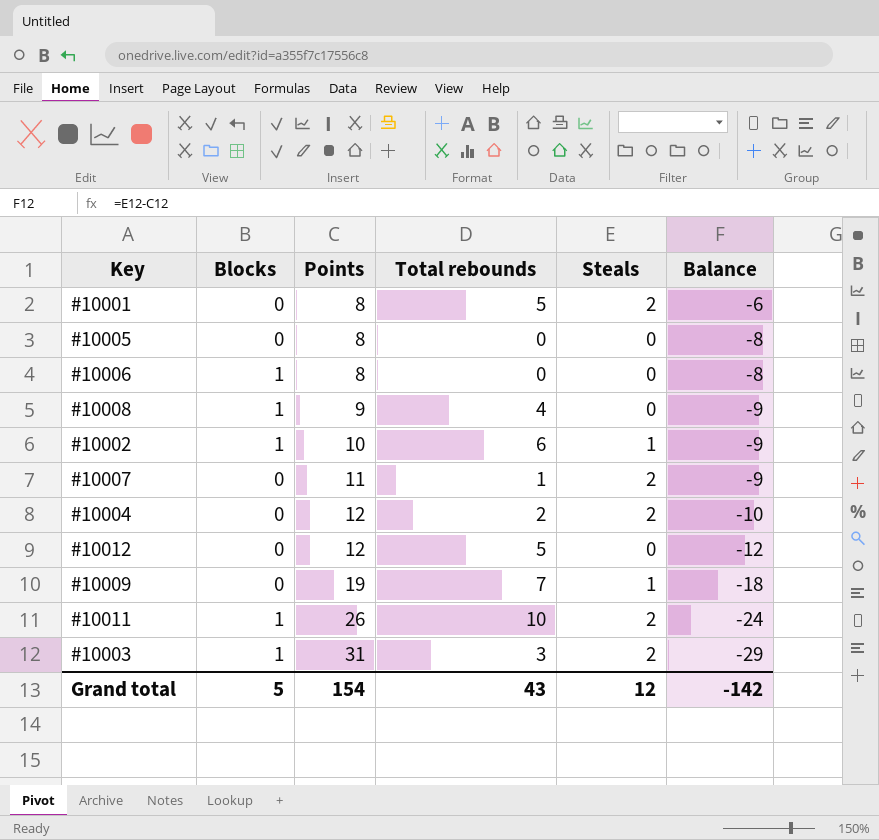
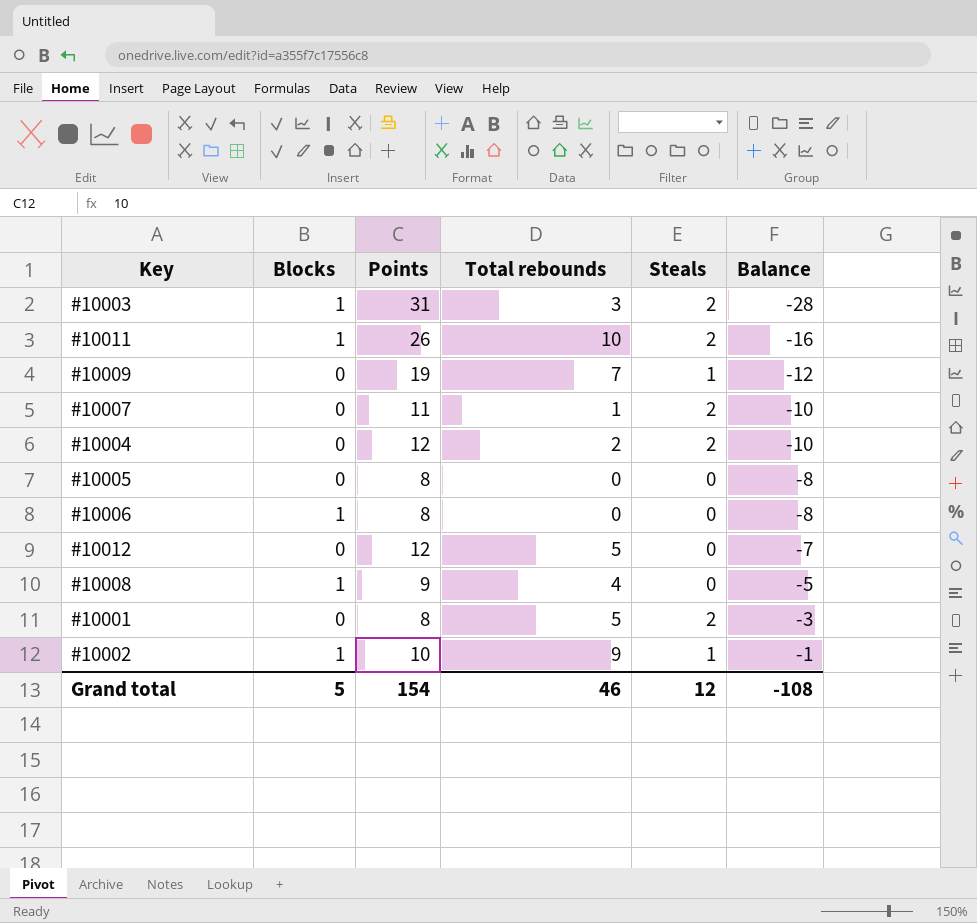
row order: Points ascending -> Balance ascending
column Balance | formula: [Steals] - [Points] -> [Total rebounds] - [Points]
#10002 | Total rebounds: 6 -> 9
Grand total | Total rebounds: 43 -> 46
Grand total | Balance: -142 -> -108

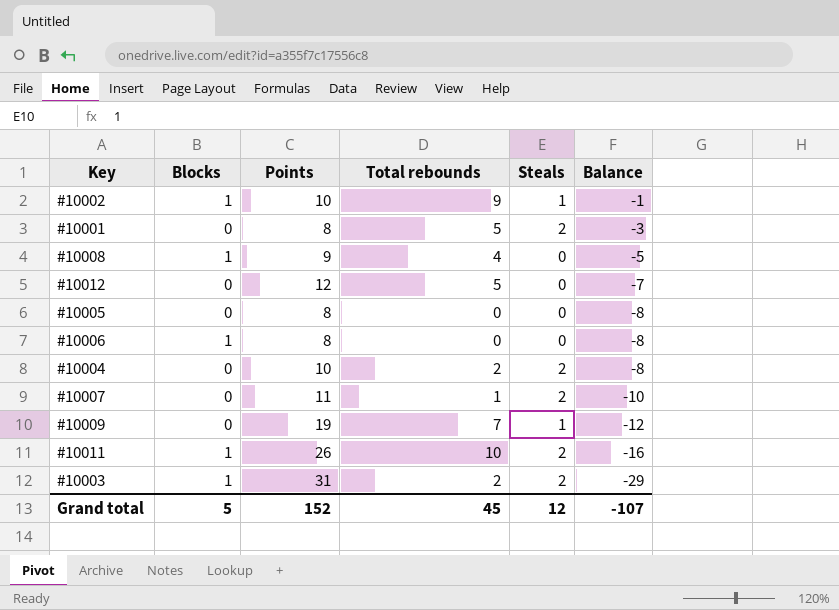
row order: Balance ascending -> Balance descending
#10004 | Points: 12 -> 10
#10004 | Balance: -10 -> -8
#10003 | Total rebounds: 3 -> 2
#10003 | Balance: -28 -> -29
Grand total | Points: 154 -> 152
Grand total | Total rebounds: 46 -> 45
Grand total | Balance: -108 -> -107

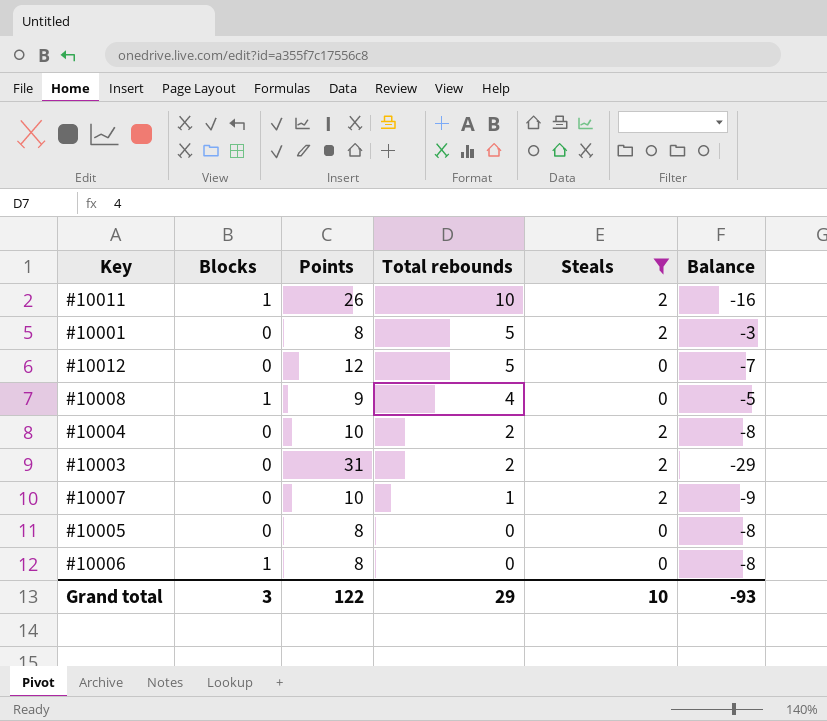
filter: none -> Steals != 1
row order: Balance descending -> Total rebounds descending
#10003 | Blocks: 1 -> 0
#10007 | Points: 11 -> 10
#10007 | Balance: -10 -> -9
Grand total | Blocks: 5 -> 3
Grand total | Points: 152 -> 122
Grand total | Total rebounds: 45 -> 29
Grand total | Steals: 12 -> 10
Grand total | Balance: -107 -> -93

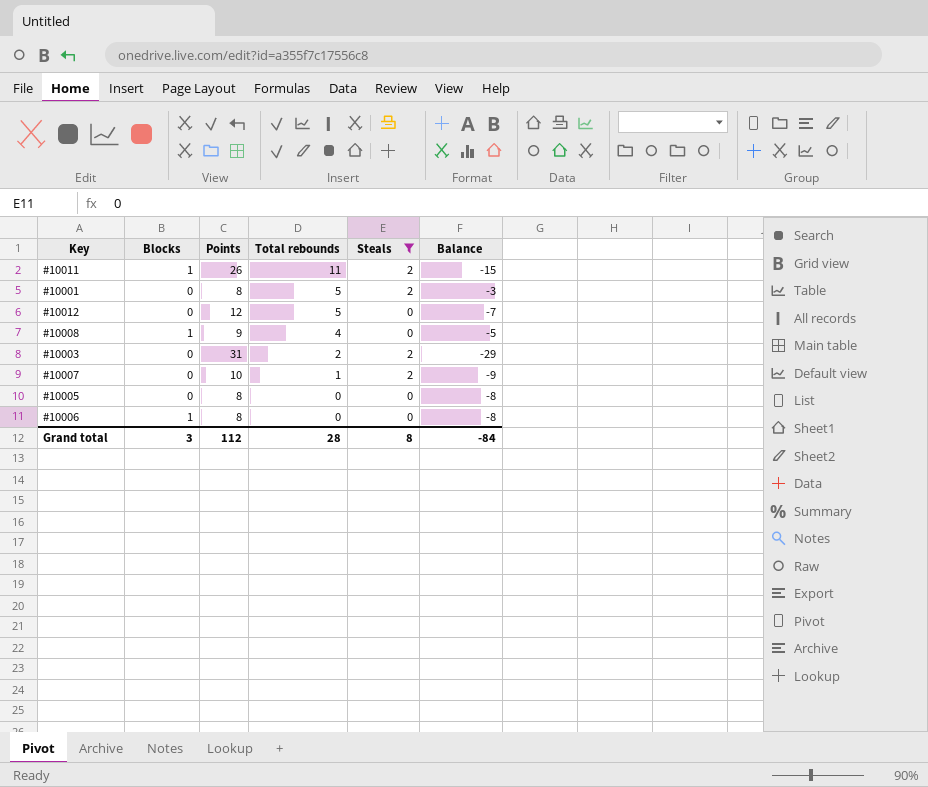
row #10004: 0 | 10 | 2 | 2 | -8 -> none
#10011 | Total rebounds: 10 -> 11
#10011 | Balance: -16 -> -15
Grand total | Points: 122 -> 112
Grand total | Total rebounds: 29 -> 28
Grand total | Steals: 10 -> 8
Grand total | Balance: -93 -> -84

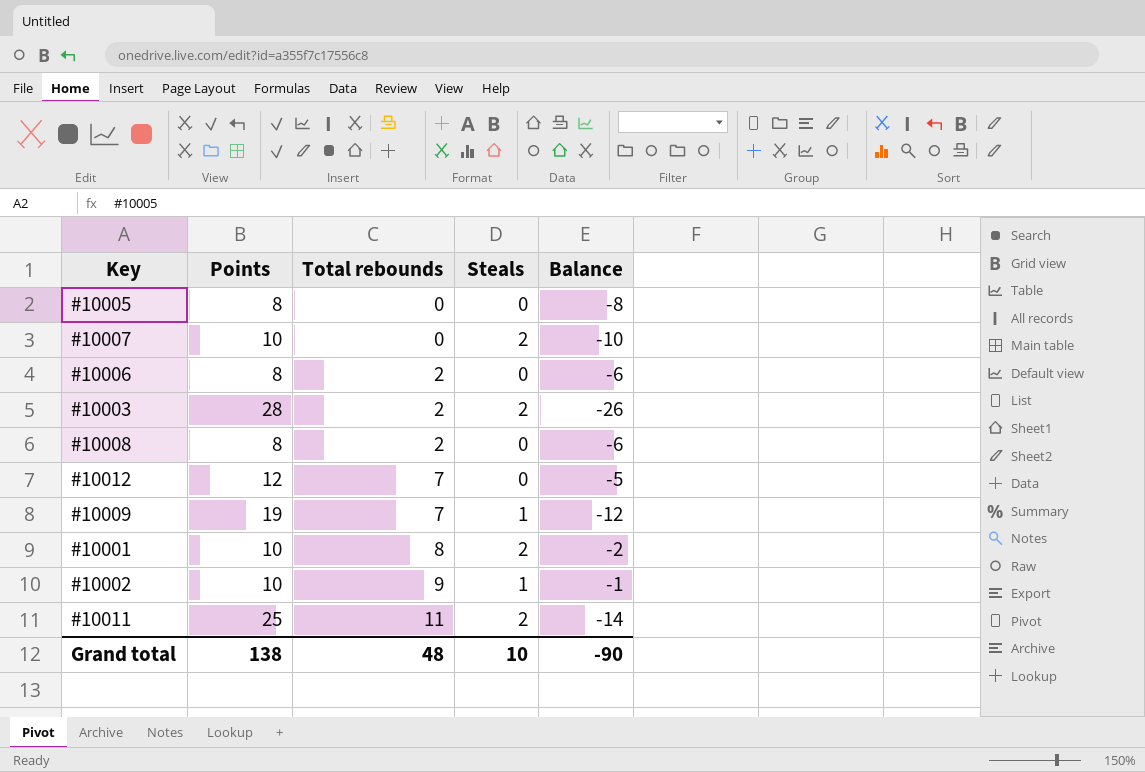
filter: Steals != 1 -> none
row order: Total rebounds descending -> Total rebounds ascending
column Blocks | position: 2 -> none
#10007 | Total rebounds: 1 -> 0
#10007 | Balance: -9 -> -10
#10006 | Total rebounds: 0 -> 2
#10006 | Balance: -8 -> -6
#10003 | Points: 31 -> 28
#10003 | Balance: -29 -> -26
#10008 | Points: 9 -> 8
#10008 | Total rebounds: 4 -> 2
#10008 | Balance: -5 -> -6
#10012 | Total rebounds: 5 -> 7
#10012 | Balance: -7 -> -5
#10001 | Points: 8 -> 10
#10001 | Total rebounds: 5 -> 8
#10001 | Balance: -3 -> -2
#10011 | Points: 26 -> 25
#10011 | Balance: -15 -> -14
Grand total | Points: 112 -> 138
Grand total | Total rebounds: 28 -> 48
Grand total | Steals: 8 -> 10
Grand total | Balance: -84 -> -90

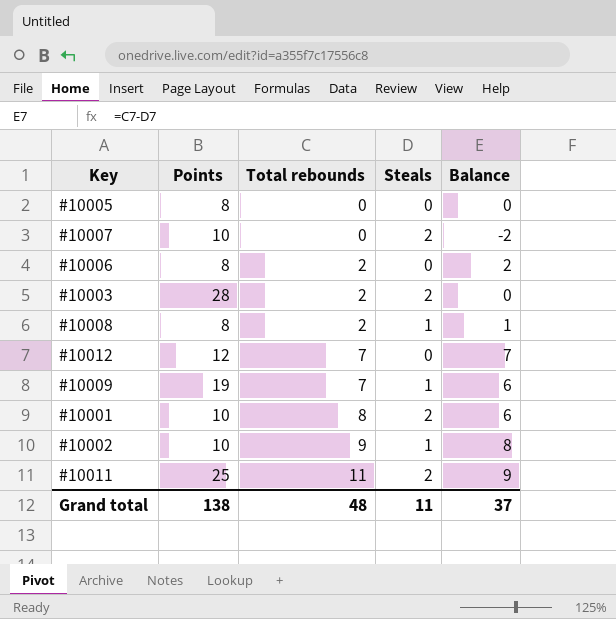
column Balance | formula: [Total rebounds] - [Points] -> [Total rebounds] - [Steals]
#10008 | Steals: 0 -> 1
Grand total | Steals: 10 -> 11
Grand total | Balance: -90 -> 37

